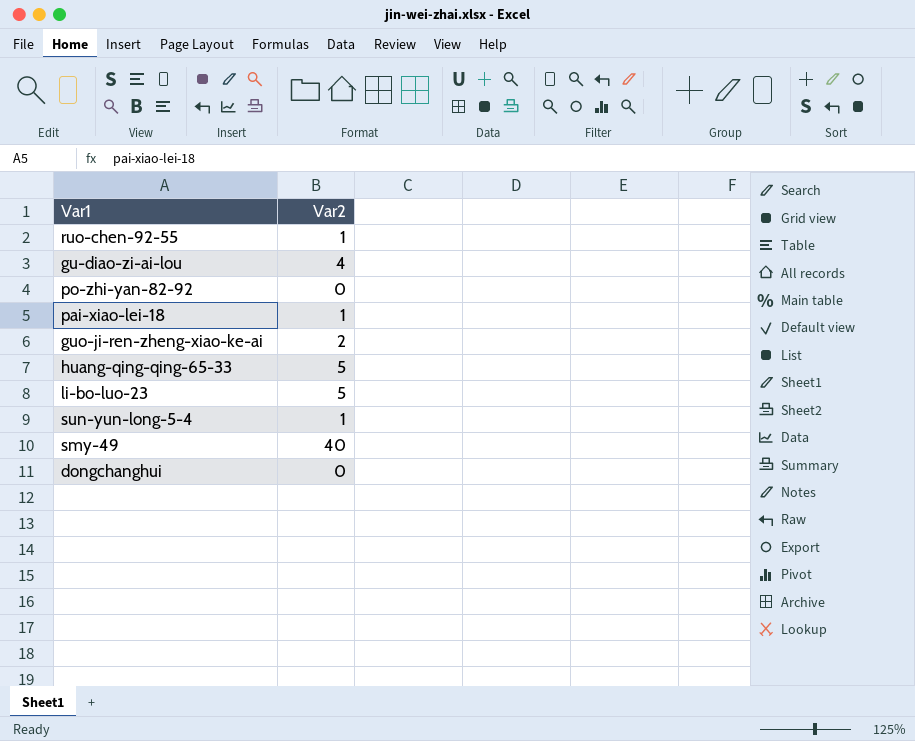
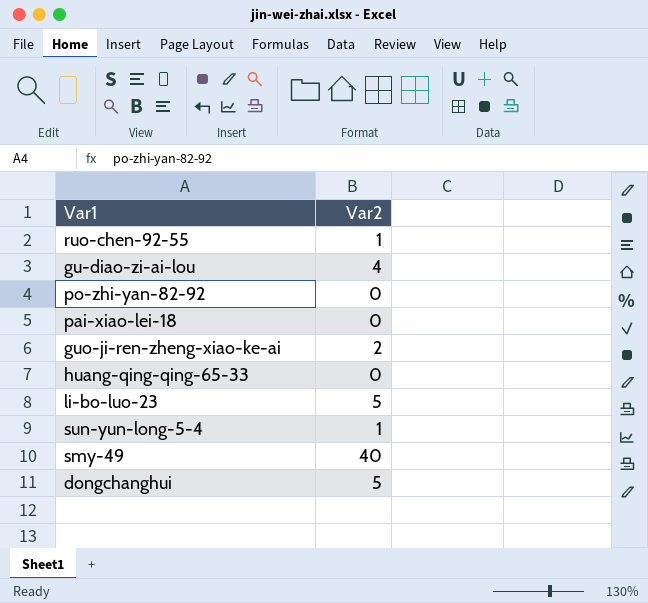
pai-xiao-lei-18 | Var2: 1 -> 0
huang-qing-qing-65-33 | Var2: 5 -> 0
dongchanghui | Var2: 0 -> 5

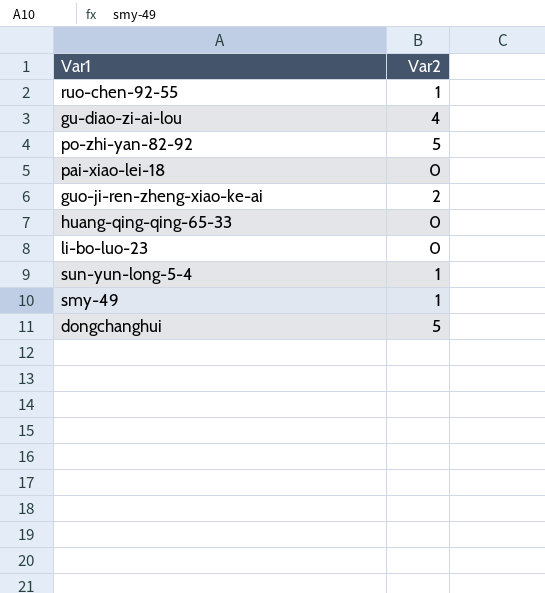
po-zhi-yan-82-92 | Var2: 0 -> 5
li-bo-luo-23 | Var2: 5 -> 0
smy-49 | Var2: 40 -> 1

